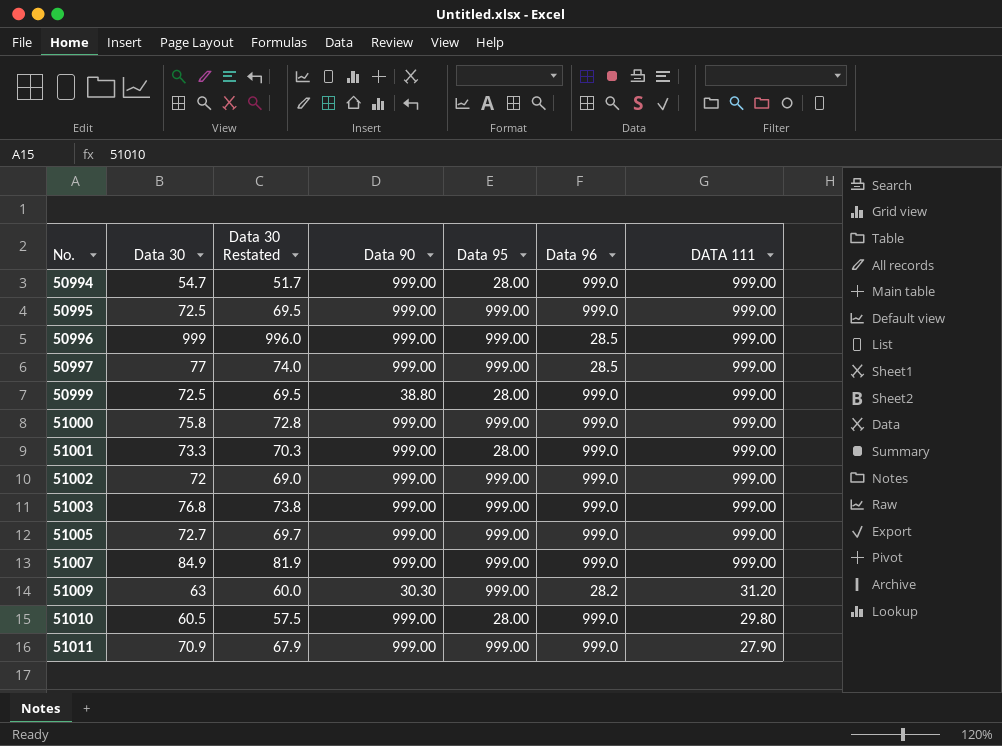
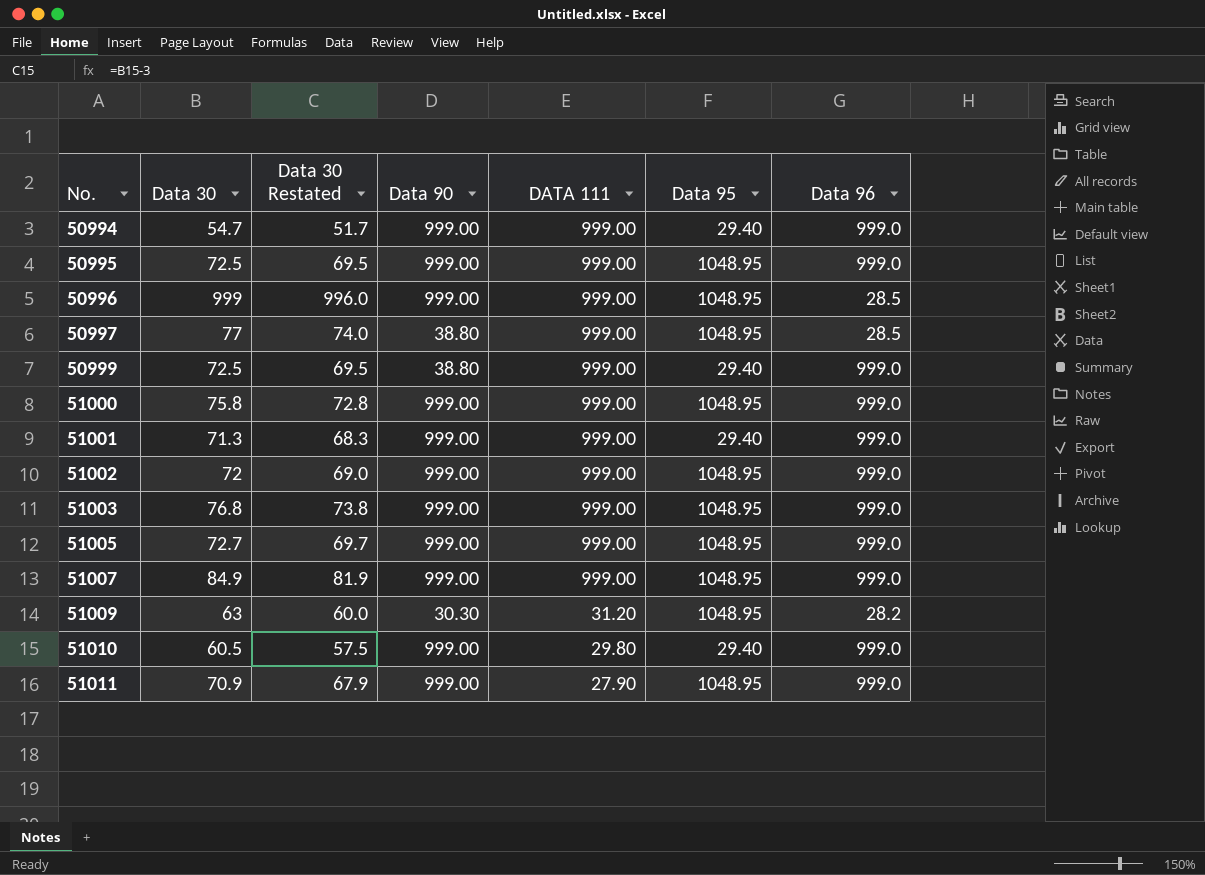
column DATA 111 | position: 7 -> 5
50994 | Data 95: 28.00 -> 29.40
50995 | Data 95: 999.00 -> 1048.95
50996 | Data 95: 999.00 -> 1048.95
50997 | Data 90: 999.00 -> 38.80
50997 | Data 95: 999.00 -> 1048.95
50999 | Data 95: 28.00 -> 29.40
51000 | Data 95: 999.00 -> 1048.95
51001 | Data 30: 73.3 -> 71.3
51001 | Data 30 Restated: 70.3 -> 68.3
51001 | Data 95: 28.00 -> 29.40
51002 | Data 95: 999.00 -> 1048.95
51003 | Data 95: 999.00 -> 1048.95
51005 | Data 95: 999.00 -> 1048.95
51007 | Data 95: 999.00 -> 1048.95
51009 | Data 95: 999.00 -> 1048.95
51010 | Data 95: 28.00 -> 29.40
51011 | Data 95: 999.00 -> 1048.95

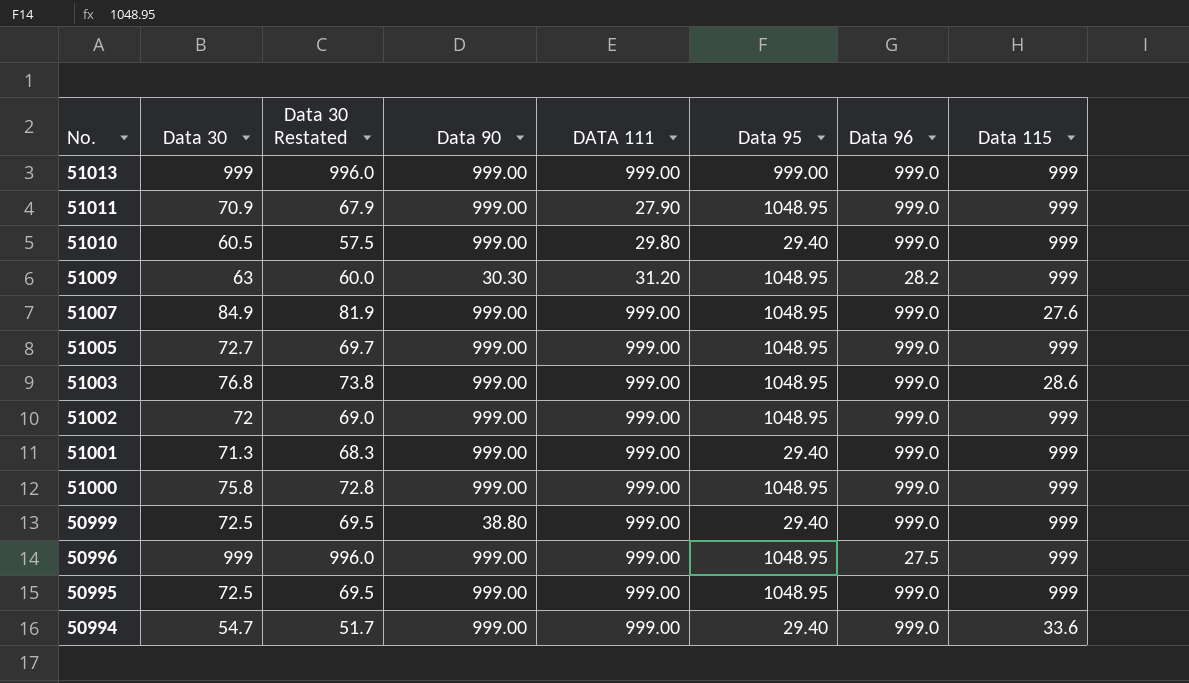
row order: No. ascending -> No. descending
column Data 115 | position: none -> 8
row 50997: 77 | 74.0 | 38.80 | 999.00 | 1048.95 | 28.5 -> none
row 51013: none -> 999 | 996.0 | 999.00 | 999.00 | 999.00 | 999.0 | 999
50996 | Data 96: 28.5 -> 27.5

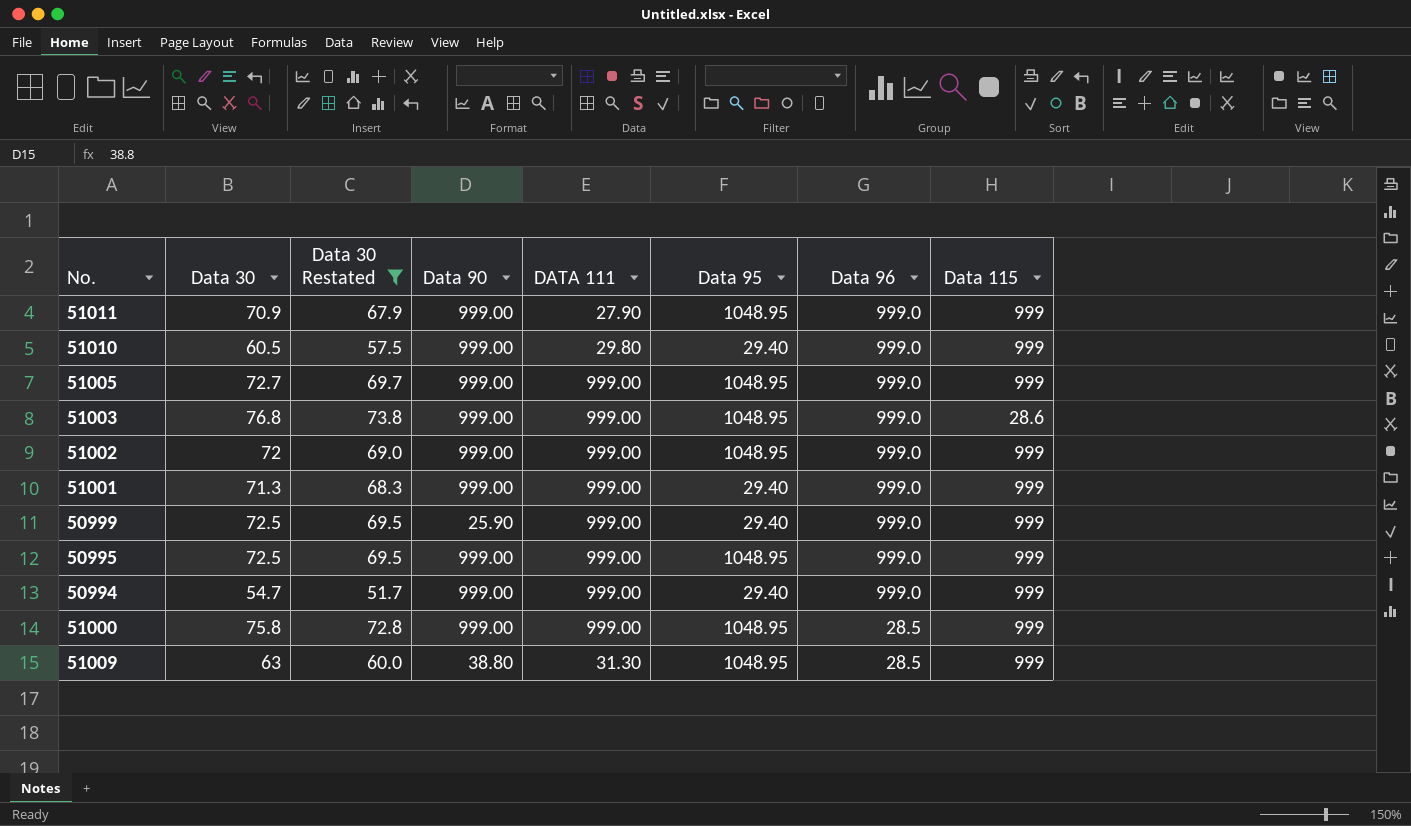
filter: none -> Data 30 Restated <= 73.8
row order: No. descending -> Data 96 descending
50999 | Data 90: 38.80 -> 25.90
50994 | Data 115: 33.6 -> 999
51000 | Data 96: 999.0 -> 28.5
51009 | Data 90: 30.30 -> 38.80
51009 | DATA 111: 31.20 -> 31.30
51009 | Data 96: 28.2 -> 28.5

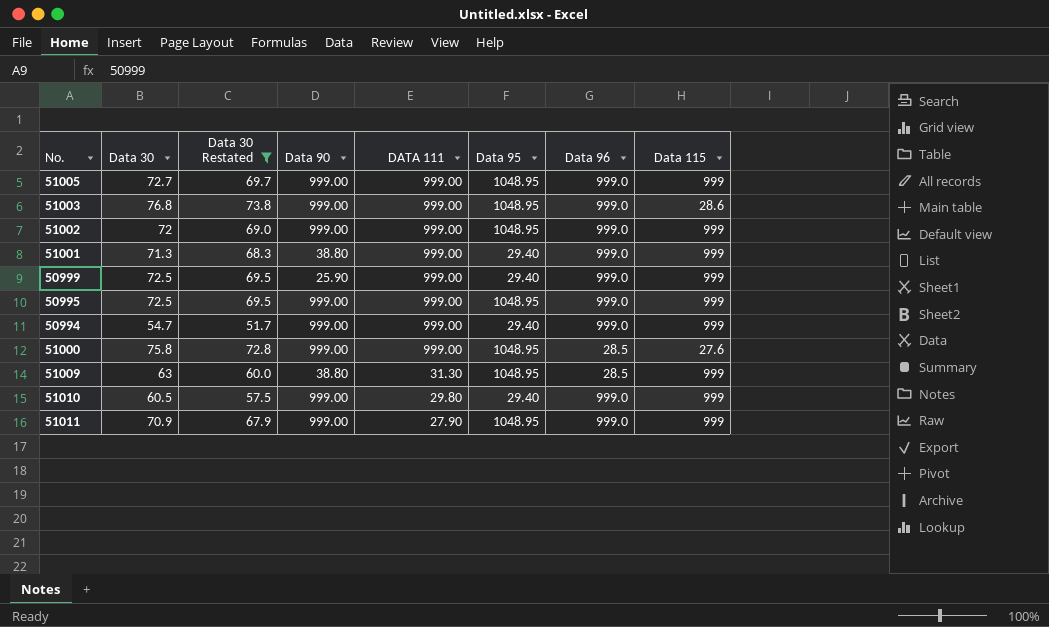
row order: Data 96 descending -> DATA 111 descending
51001 | Data 90: 999.00 -> 38.80
51000 | Data 115: 999 -> 27.6

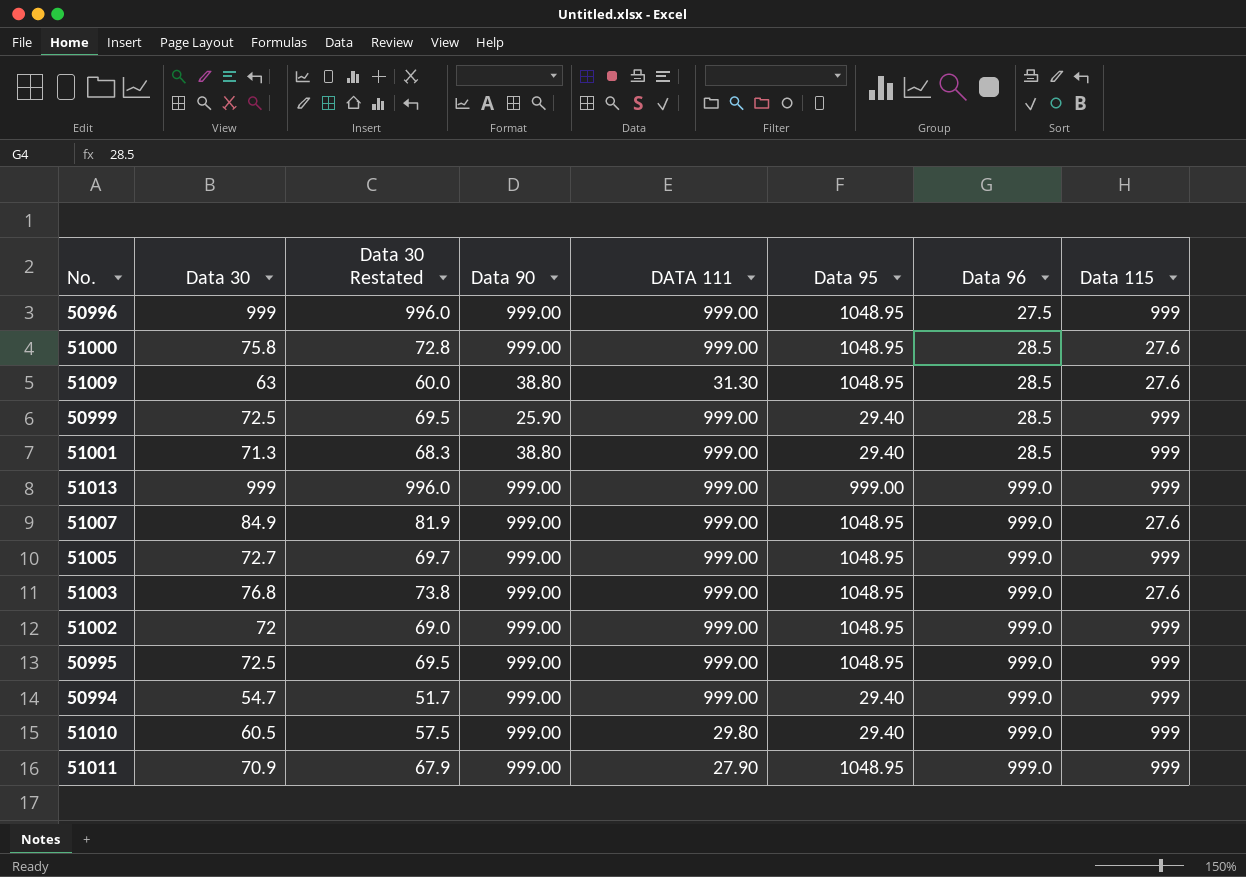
filter: Data 30 Restated <= 73.8 -> none
row order: DATA 111 descending -> Data 96 ascending
51009 | Data 115: 999 -> 27.6
50999 | Data 96: 999.0 -> 28.5
51001 | Data 96: 999.0 -> 28.5
51003 | Data 115: 28.6 -> 27.6

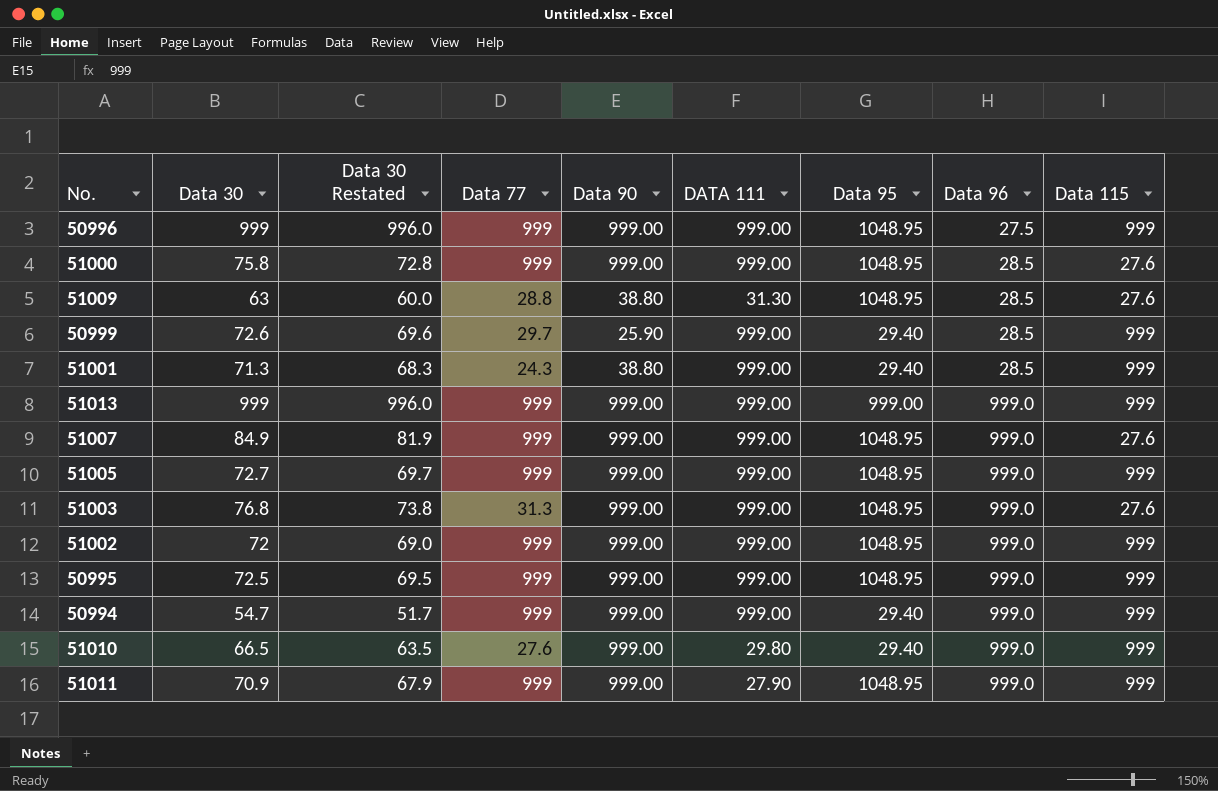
column Data 77 | position: none -> 4
50999 | Data 30: 72.5 -> 72.6
50999 | Data 30 Restated: 69.5 -> 69.6
51010 | Data 30: 60.5 -> 66.5
51010 | Data 30 Restated: 57.5 -> 63.5

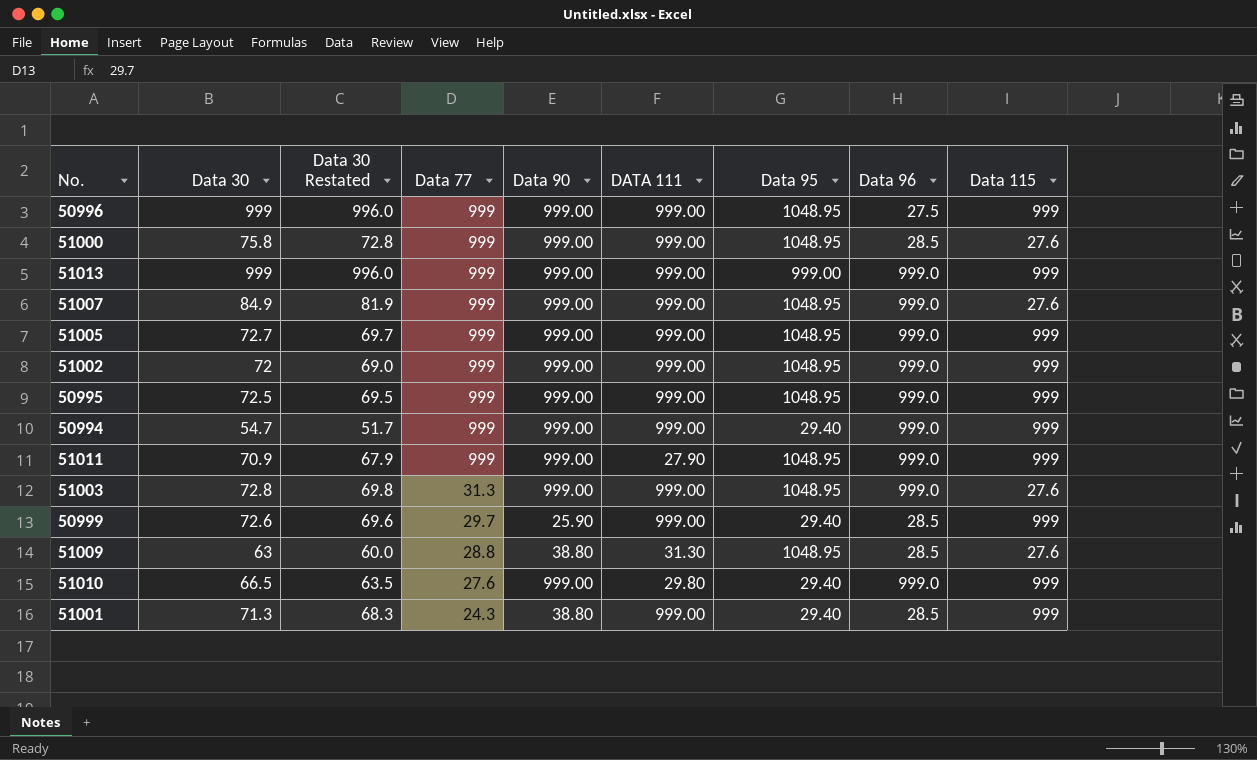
row order: Data 96 ascending -> Data 77 descending
51003 | Data 30: 76.8 -> 72.8
51003 | Data 30 Restated: 73.8 -> 69.8

